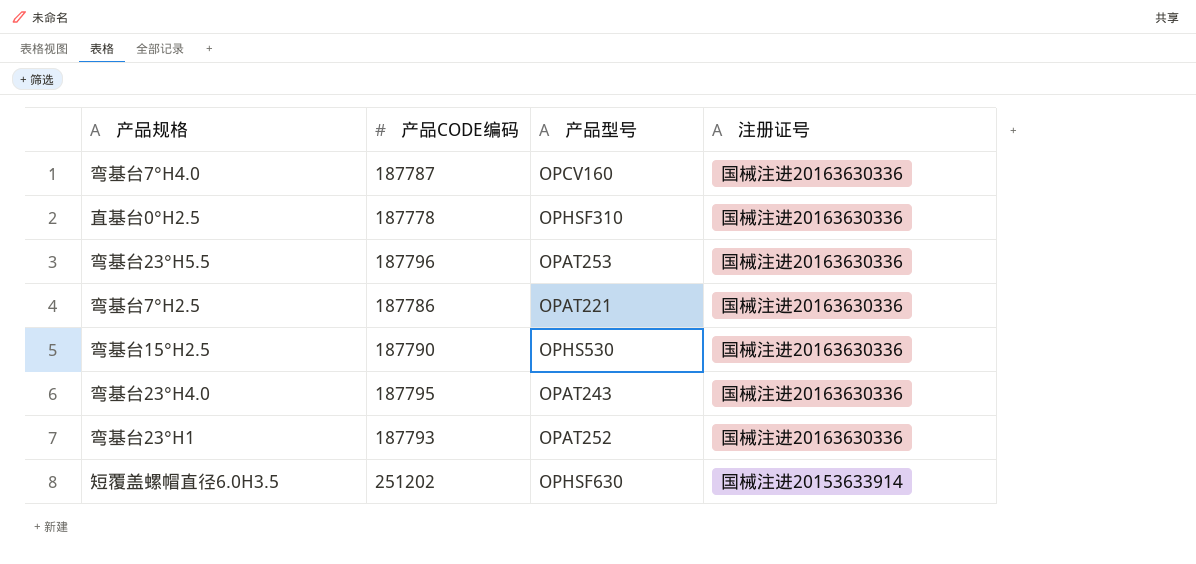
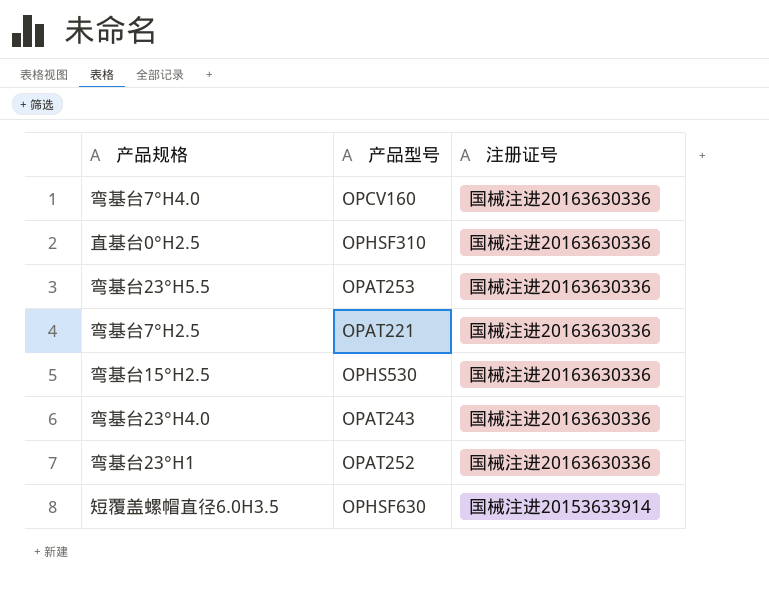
column 产品CODE编码 | position: 2 -> none

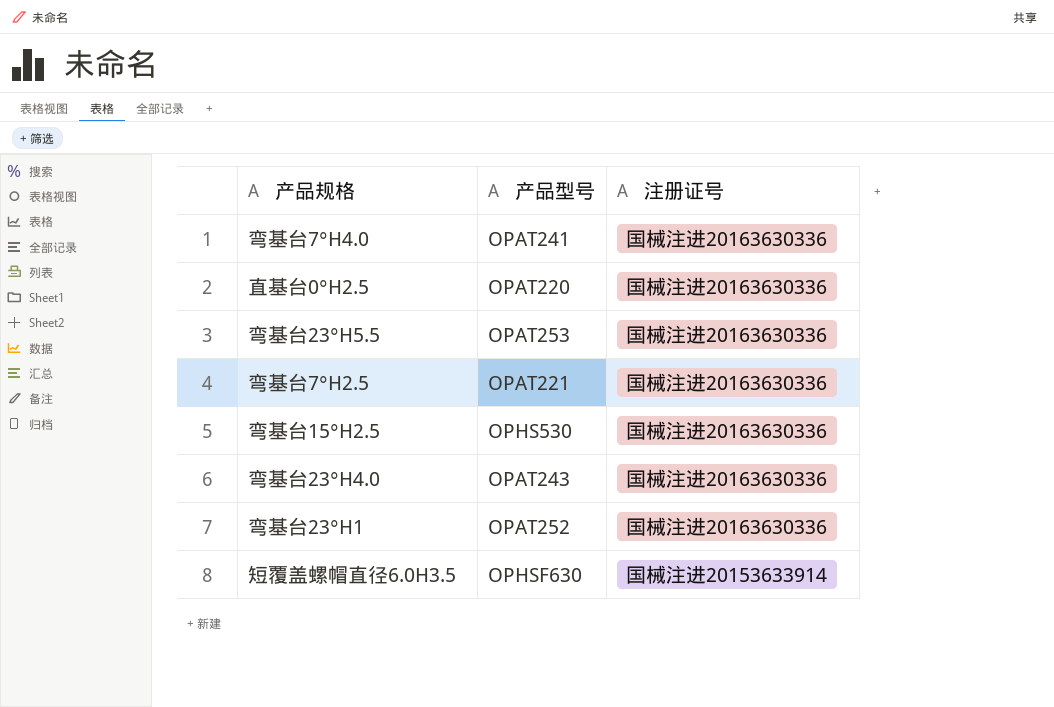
弯基台7°H4.0 | 产品型号: OPCV160 -> OPAT241
直基台0°H2.5 | 产品型号: OPHSF310 -> OPAT220

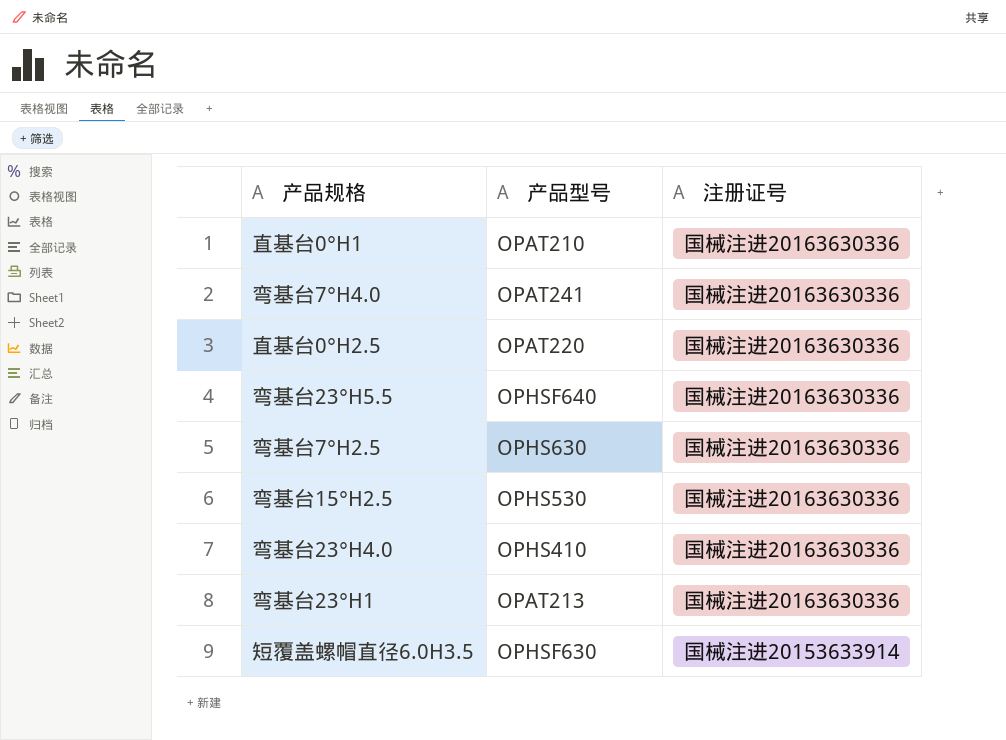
row 直基台0°H1: none -> OPAT210 | 国械注进20163630336
弯基台23°H5.5 | 产品型号: OPAT253 -> OPHSF640
弯基台7°H2.5 | 产品型号: OPAT221 -> OPHS630
弯基台23°H4.0 | 产品型号: OPAT243 -> OPHS410
弯基台23°H1 | 产品型号: OPAT252 -> OPAT213

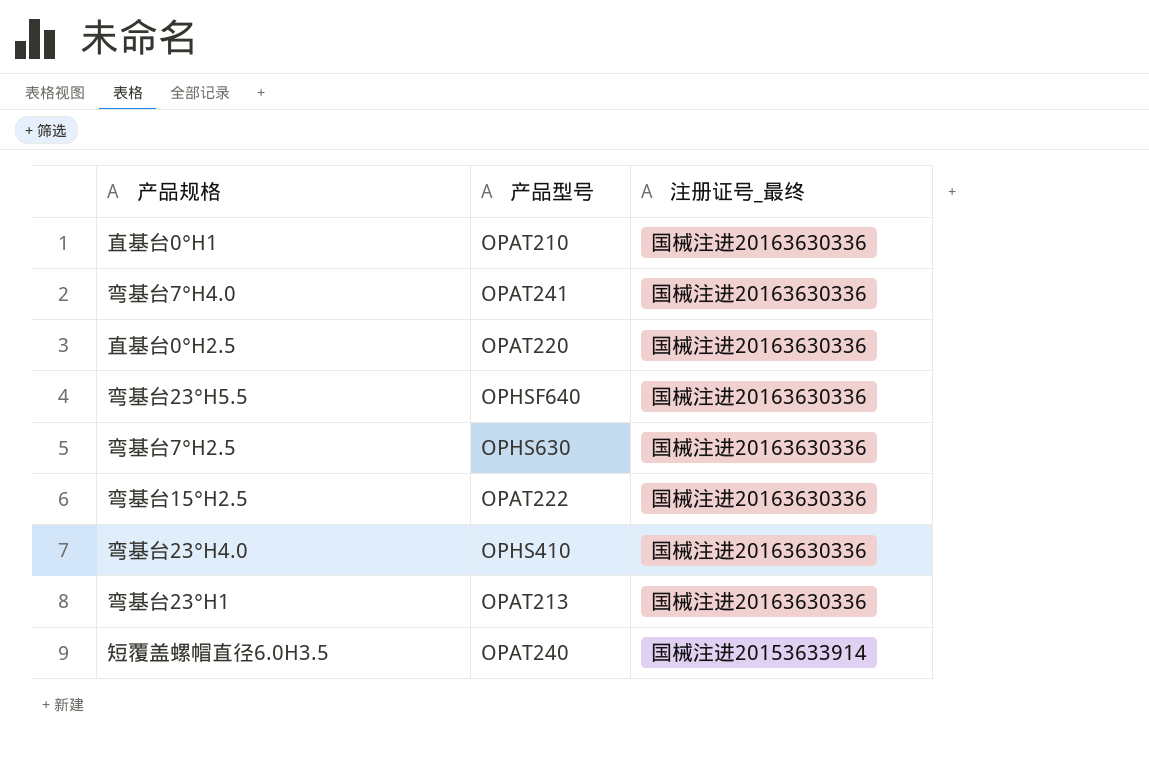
column name: 注册证号 -> 注册证号_最终
弯基台15°H2.5 | 产品型号: OPHS530 -> OPAT222
短覆盖螺帽直径6.0H3.5 | 产品型号: OPHSF630 -> OPAT240

